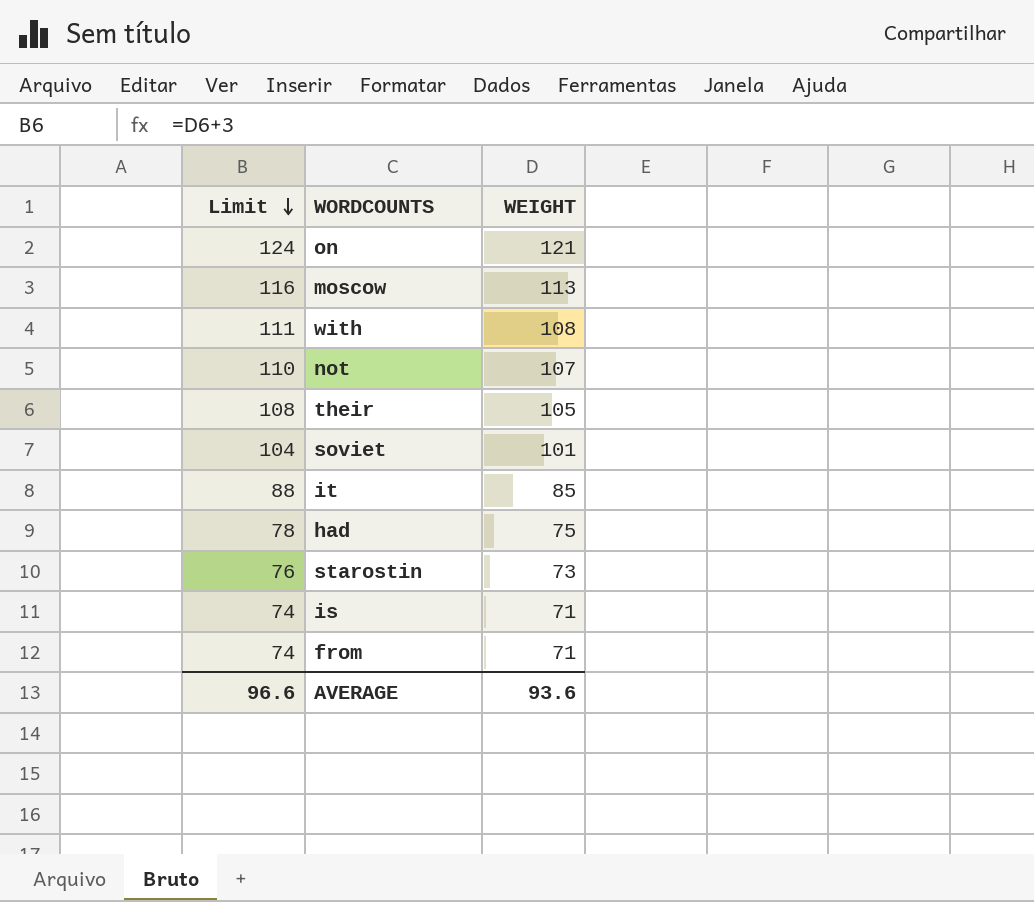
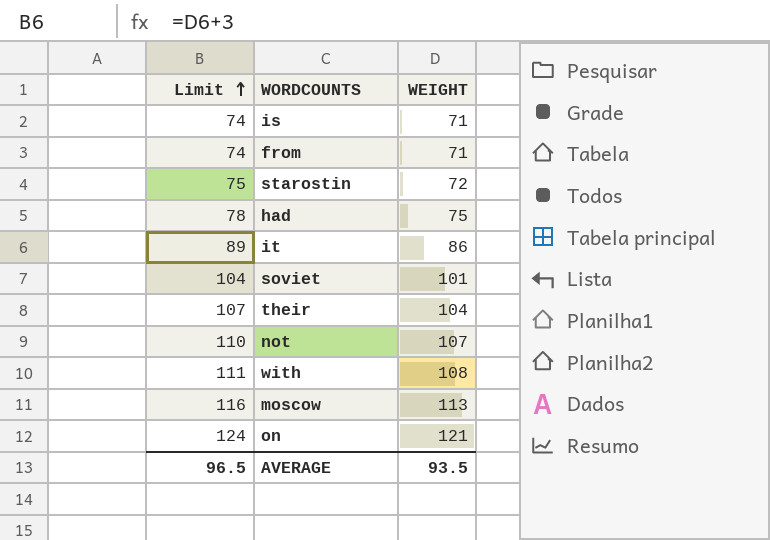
row order: Limit descending -> Limit ascending
starostin | Limit: 76 -> 75
starostin | WEIGHT: 73 -> 72
it | Limit: 88 -> 89
it | WEIGHT: 85 -> 86
their | Limit: 108 -> 107
their | WEIGHT: 105 -> 104
AVERAGE | Limit: 96.6 -> 96.5
AVERAGE | WEIGHT: 93.6 -> 93.5

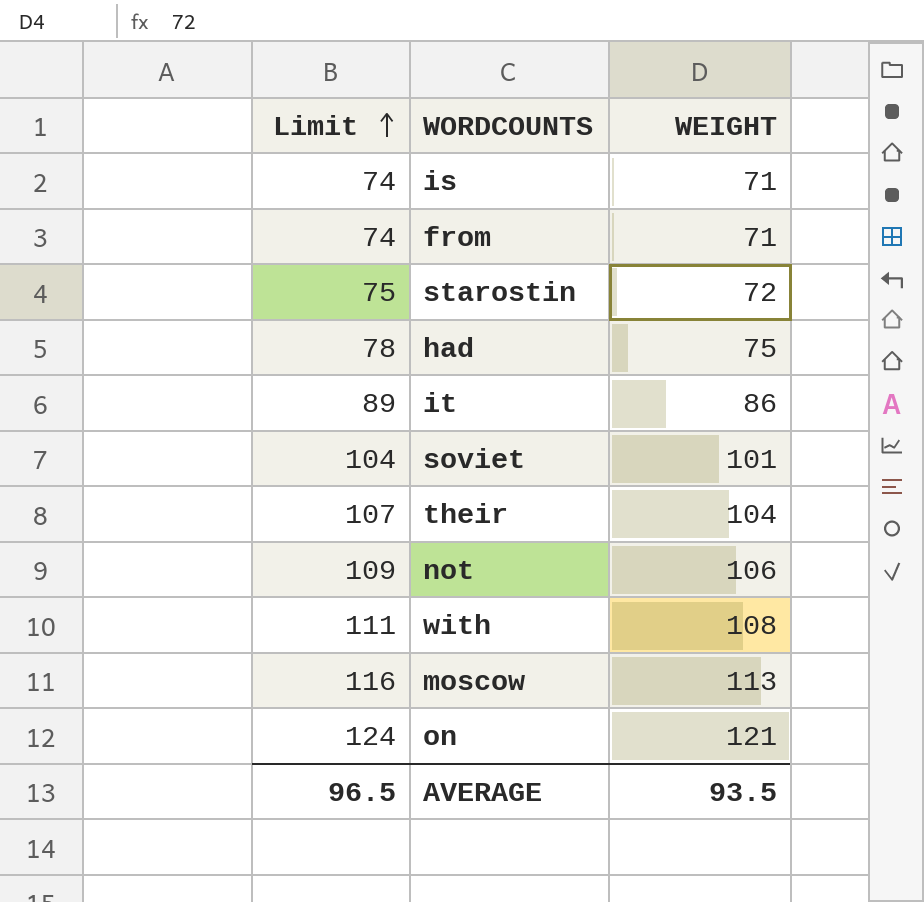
not | Limit: 110 -> 109
not | WEIGHT: 107 -> 106

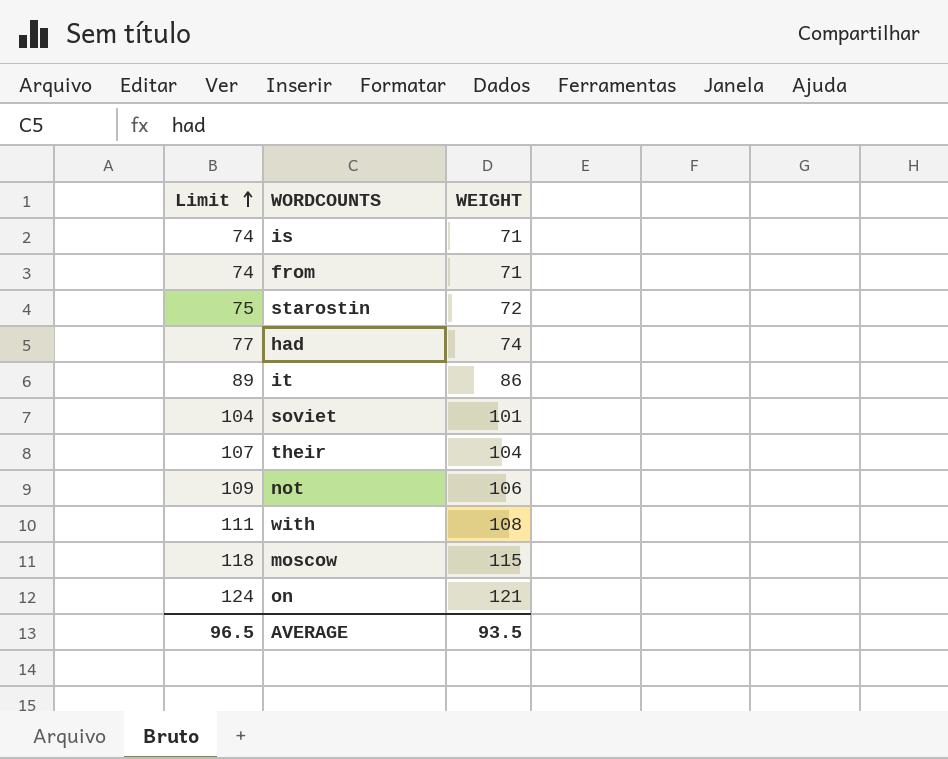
had | Limit: 78 -> 77
had | WEIGHT: 75 -> 74
moscow | Limit: 116 -> 118
moscow | WEIGHT: 113 -> 115

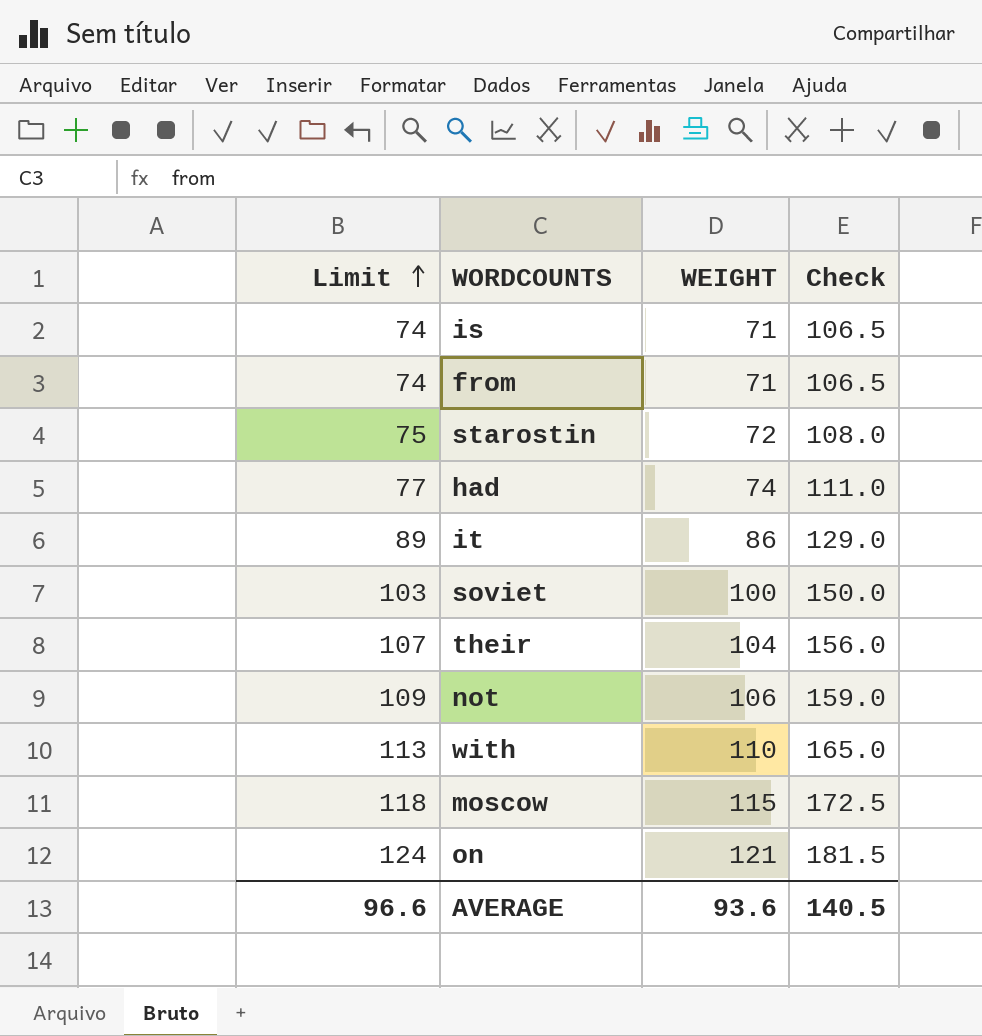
column Check | formula: none -> [WEIGHT] * 1.5
soviet | Limit: 104 -> 103
soviet | WEIGHT: 101 -> 100
with | Limit: 111 -> 113
with | WEIGHT: 108 -> 110
AVERAGE | Limit: 96.5 -> 96.6
AVERAGE | WEIGHT: 93.5 -> 93.6

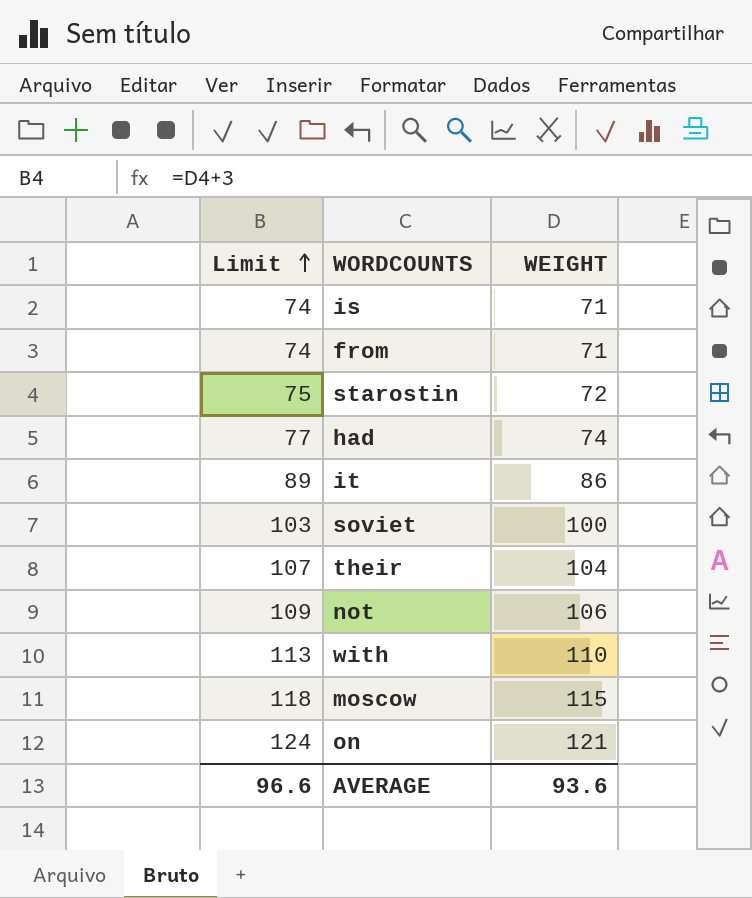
column Check | formula: [WEIGHT] * 1.5 -> none

